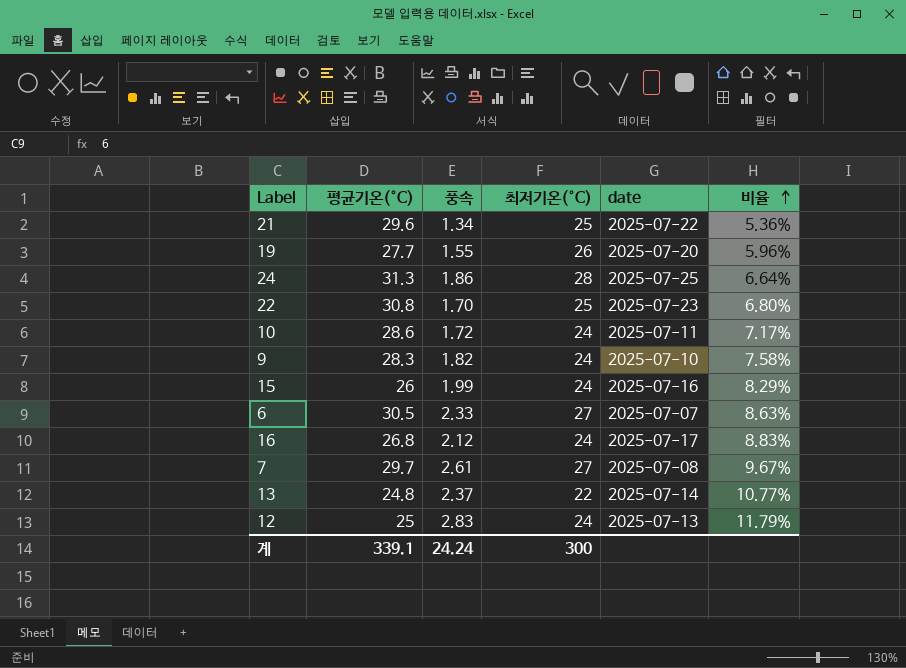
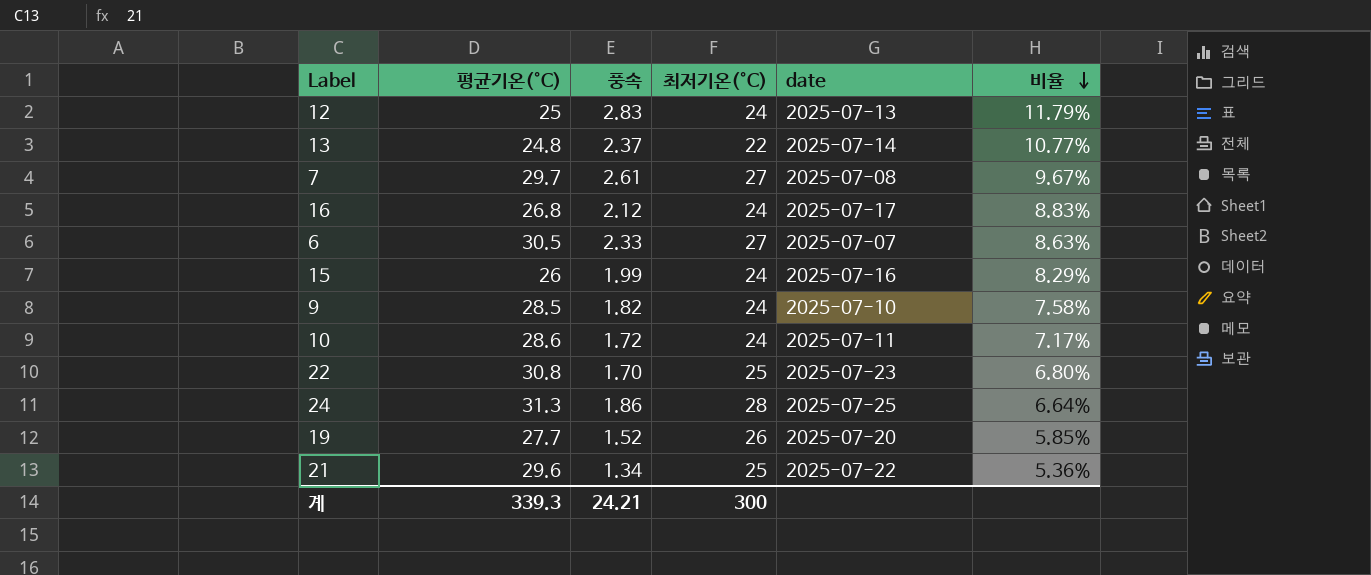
row order: 비율 ascending -> 비율 descending
9 | 평균기온(°C): 28.3 -> 28.5
19 | 풍속: 1.55 -> 1.52
19 | 비율: 5.96% -> 5.85%
계 | 평균기온(°C): 339.1 -> 339.3
계 | 풍속: 24.24 -> 24.21

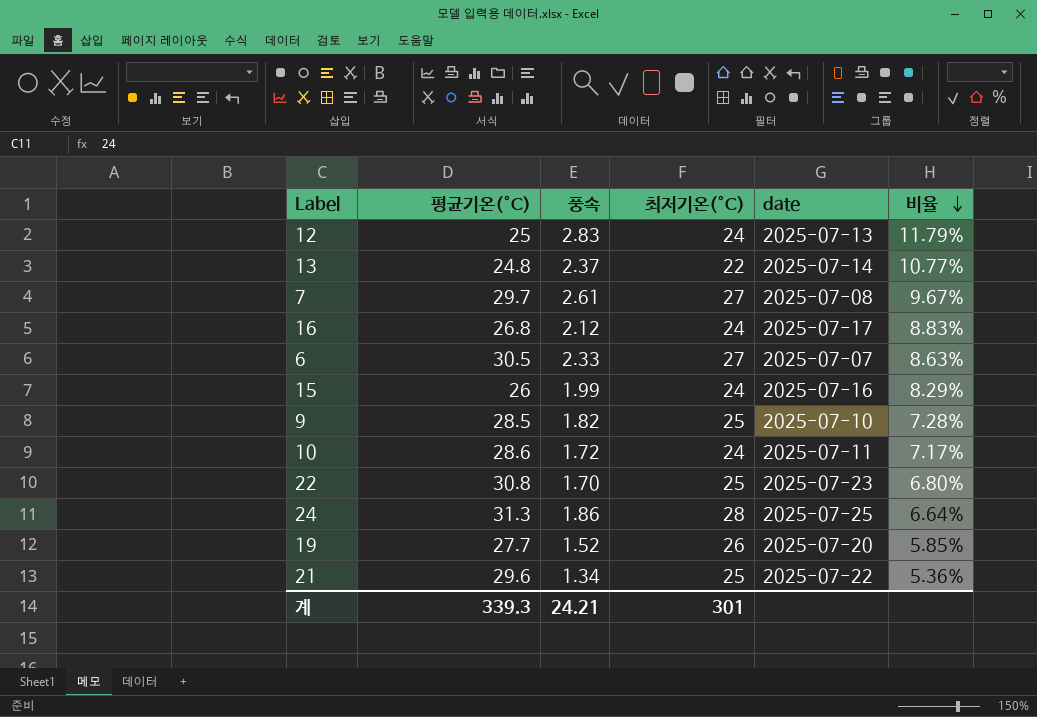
9 | 최저기온(°C): 24 -> 25
9 | 비율: 7.58% -> 7.28%
계 | 최저기온(°C): 300 -> 301

